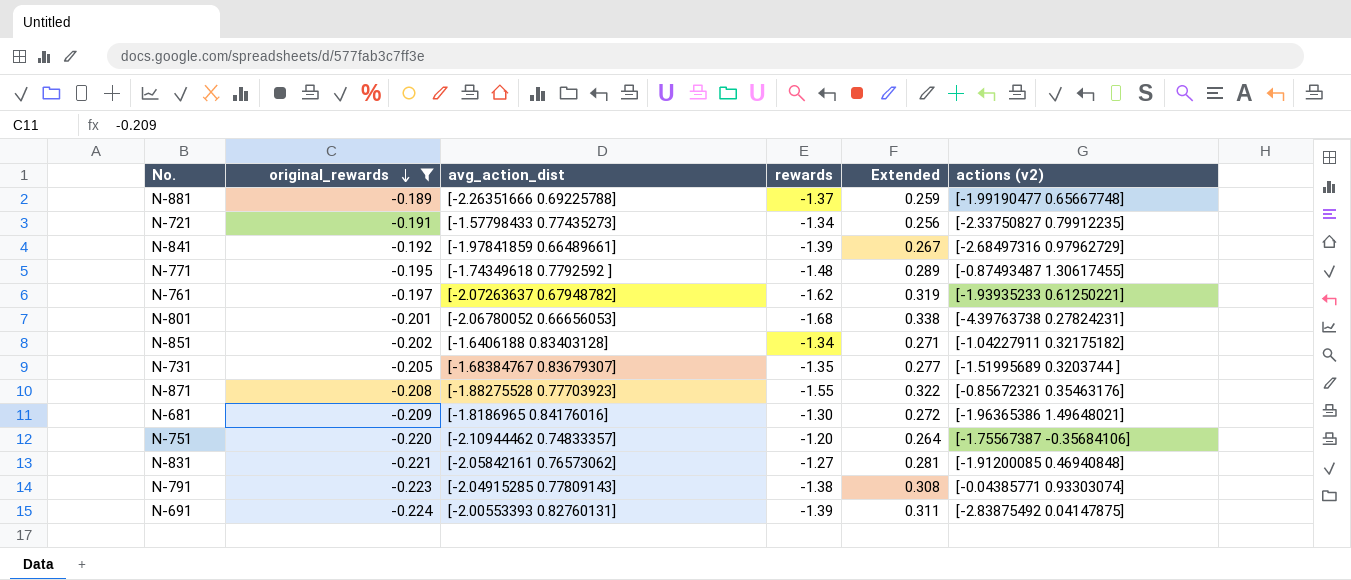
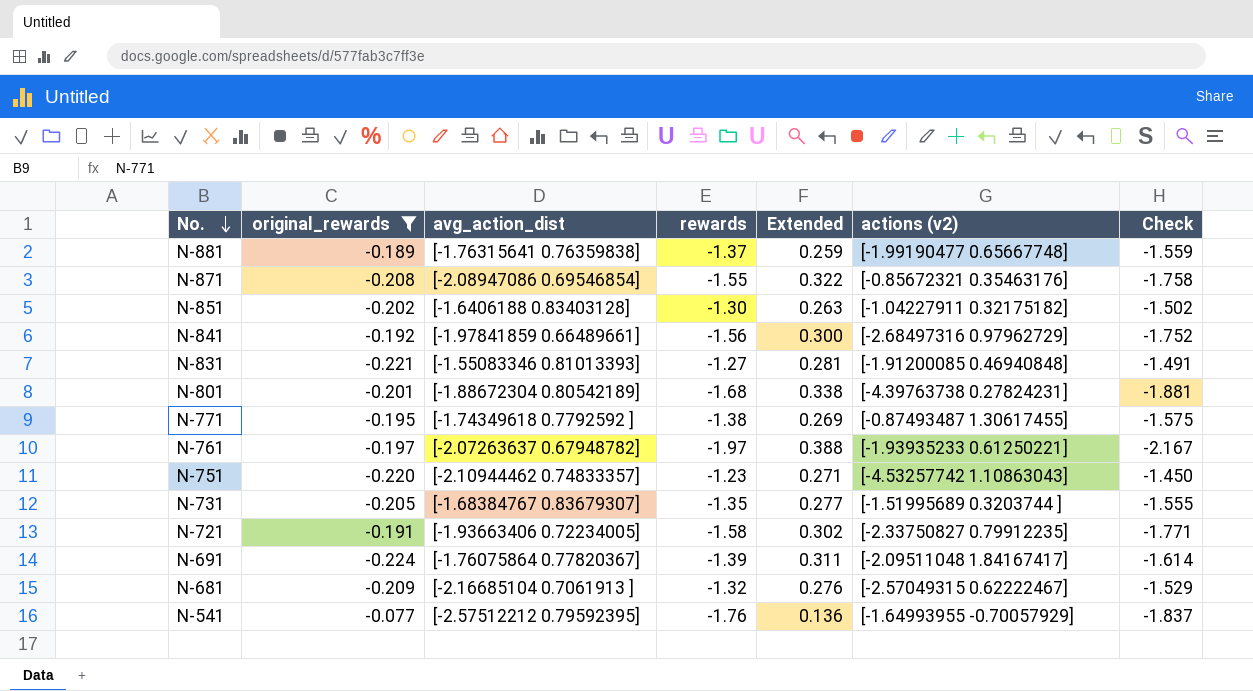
row order: original_rewards descending -> No. descending
column Check | formula: none -> [original_rewards] + [rewards]
row N-791: -0.223 | [-2.04915285 0.77809143] | -1.38 | 0.308 | [-0.04385771 0.93303074] -> none
N-881 | avg_action_dist: [-2.26351666 0.69225788] -> [-1.76315641 0.76359838]
N-871 | avg_action_dist: [-1.88275528 0.77703923] -> [-2.08947086 0.69546854]
N-851 | rewards: -1.34 -> -1.30
N-851 | Extended: 0.271 -> 0.263
N-841 | rewards: -1.39 -> -1.56
N-841 | Extended: 0.267 -> 0.300
N-831 | avg_action_dist: [-2.05842161 0.76573062] -> [-1.55083346 0.81013393]
N-801 | avg_action_dist: [-2.06780052 0.66656053] -> [-1.88672304 0.80542189]
N-771 | rewards: -1.48 -> -1.38
N-771 | Extended: 0.289 -> 0.269
N-761 | rewards: -1.62 -> -1.97
N-761 | Extended: 0.319 -> 0.388
N-751 | rewards: -1.20 -> -1.23
N-751 | Extended: 0.264 -> 0.271
N-751 | actions (v2): [-1.75567387 -0.35684106] -> [-4.53257742 1.10863043]
N-721 | avg_action_dist: [-1.57798433 0.77435273] -> [-1.93663406 0.72234005]
N-721 | rewards: -1.34 -> -1.58
N-721 | Extended: 0.256 -> 0.302
N-691 | avg_action_dist: [-2.00553393 0.82760131] -> [-1.76075864 0.77820367]
N-691 | actions (v2): [-2.83875492 0.04147875] -> [-2.09511048 1.84167417]
N-681 | avg_action_dist: [-1.8186965 0.84176016] -> [-2.16685104 0.7061913 ]
N-681 | rewards: -1.30 -> -1.32
N-681 | Extended: 0.272 -> 0.276
N-681 | actions (v2): [-1.96365386 1.49648021] -> [-2.57049315 0.62222467]
row N-541: none -> -0.077 | [-2.57512212 0.79592395] | -1.76 | 0.136 | [-1.64993955 -0.70057929] | -1.837

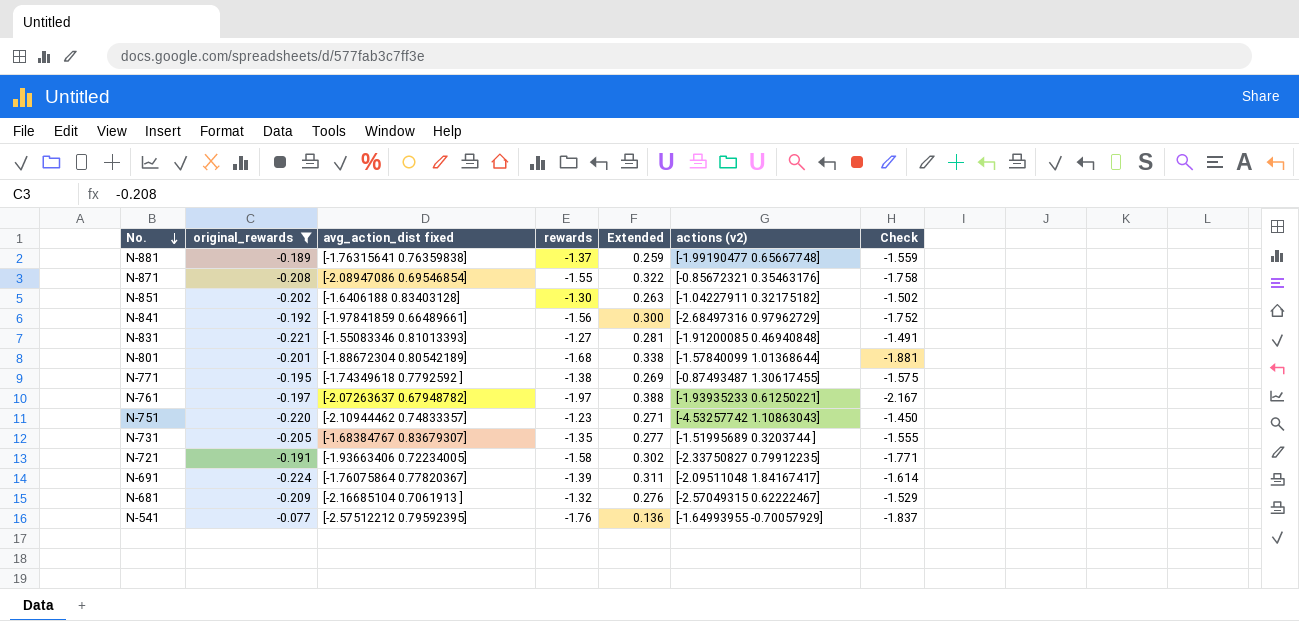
column name: avg_action_dist -> avg_action_dist fixed
N-801 | actions (v2): [-4.39763738 0.27824231] -> [-1.57840099 1.01368644]

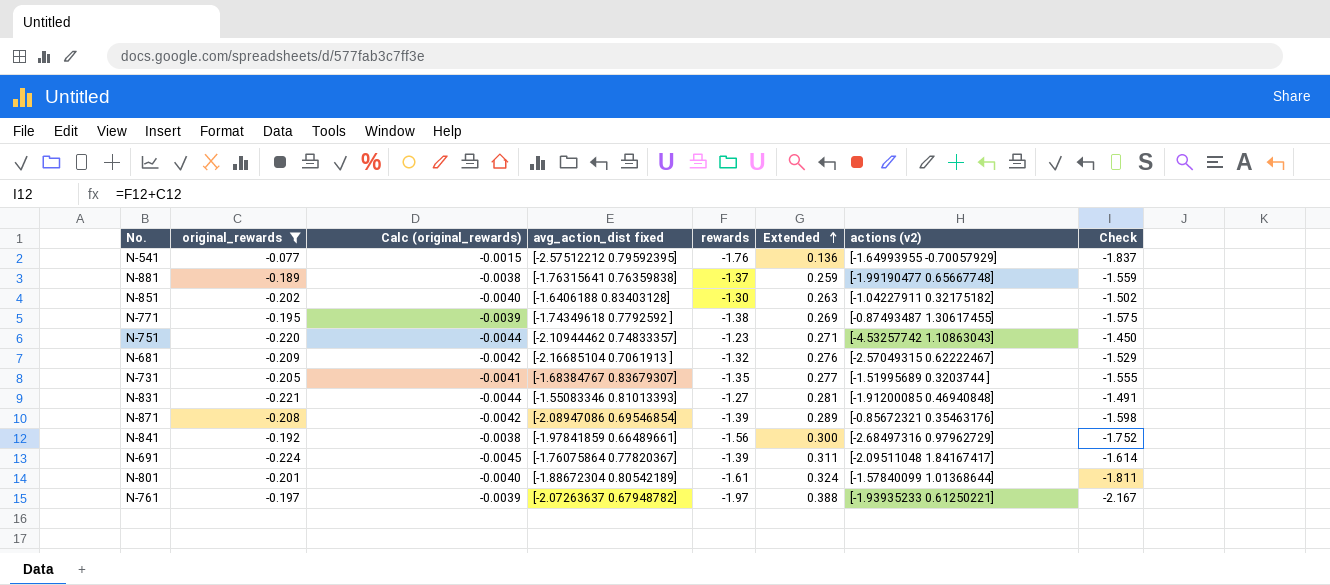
row order: No. descending -> Extended ascending
column Calc (original_rewards) | formula: none -> [original_rewards] * 0.02
row N-721: -0.191 | [-1.93663406 0.72234005] | -1.58 | 0.302 | [-2.33750827 0.79912235] | -1.771 -> none
N-871 | rewards: -1.55 -> -1.39
N-871 | Extended: 0.322 -> 0.289
N-871 | Check: -1.758 -> -1.598
N-801 | rewards: -1.68 -> -1.61
N-801 | Extended: 0.338 -> 0.324
N-801 | Check: -1.881 -> -1.811

